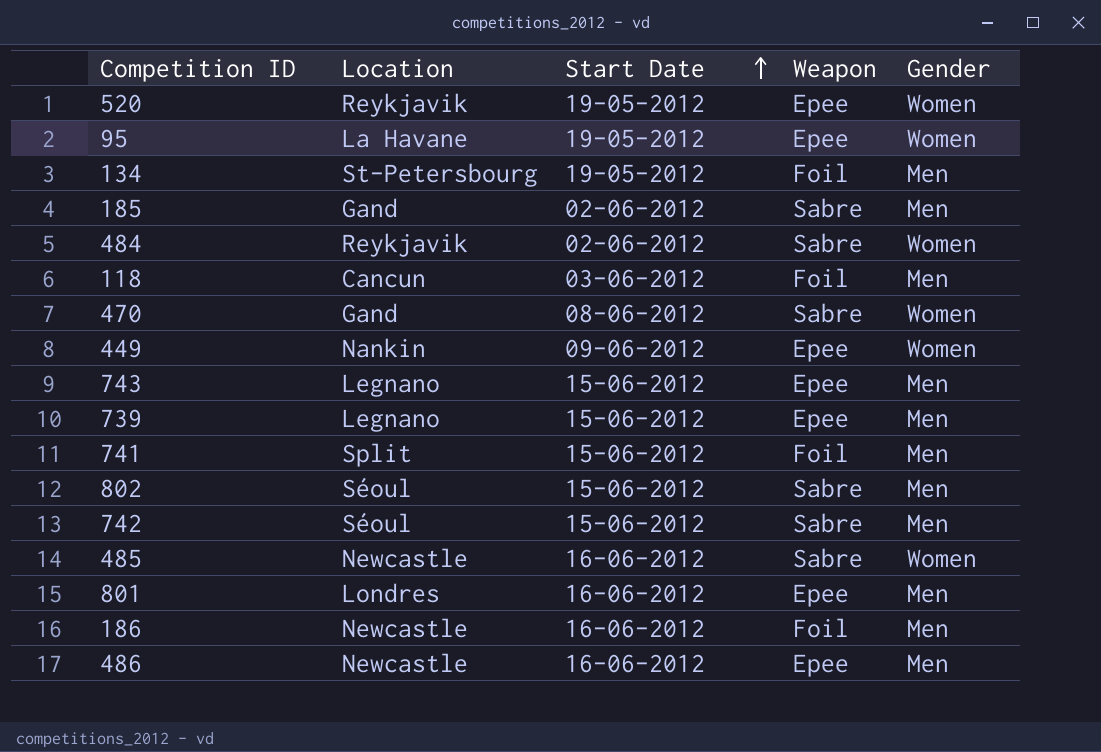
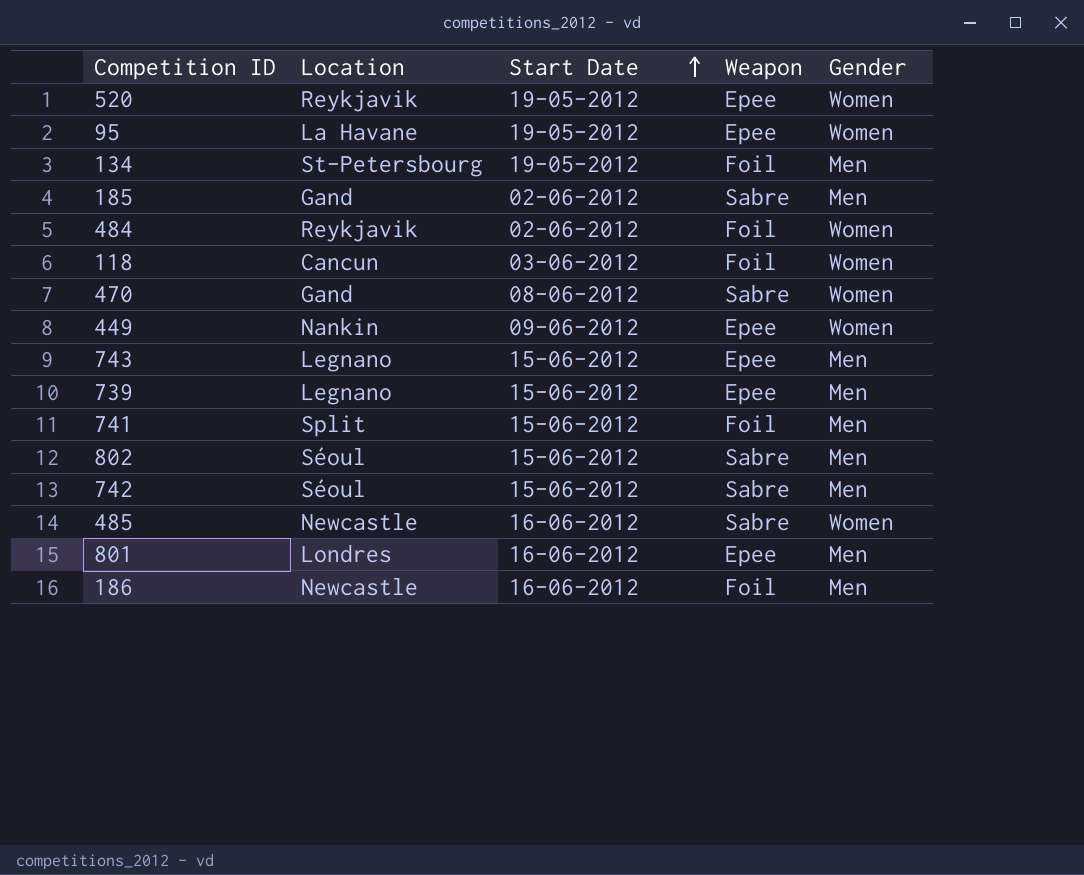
row 486: Newcastle | 16-06-2012 | Epee | Men -> none
484 | Weapon: Sabre -> Foil
118 | Gender: Men -> Women

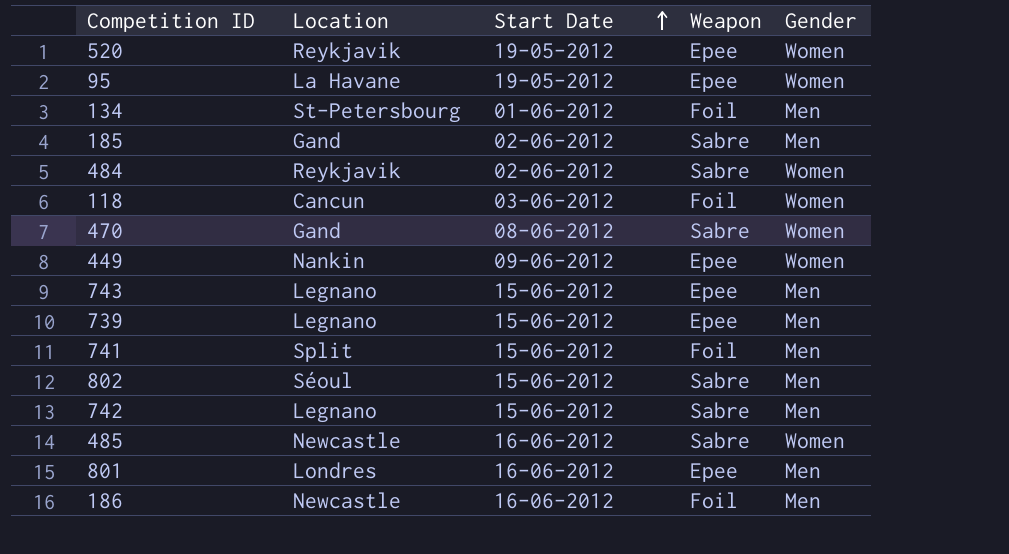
134 | Start Date: 19-05-2012 -> 01-06-2012
484 | Weapon: Foil -> Sabre
742 | Location: Séoul -> Legnano

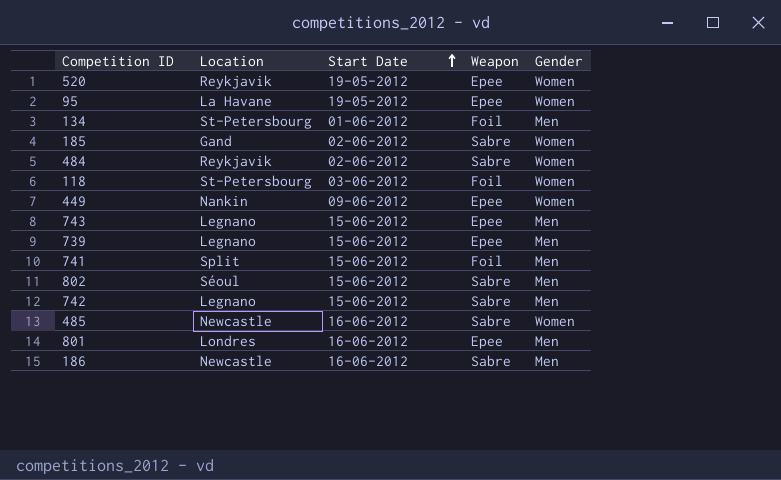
row 470: Gand | 08-06-2012 | Sabre | Women -> none
185 | Gender: Men -> Women
118 | Location: Cancun -> St-Petersbourg
186 | Weapon: Foil -> Sabre

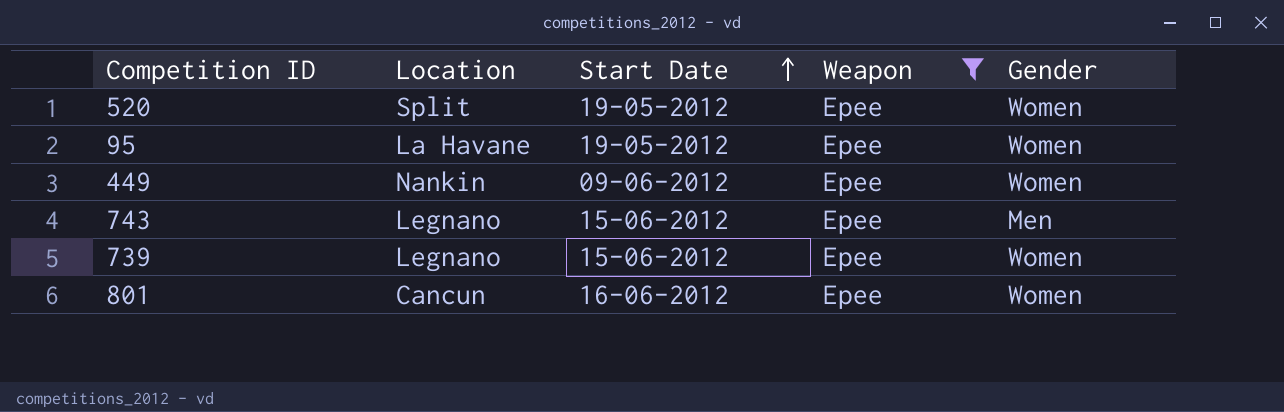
filter: none -> Weapon = Epee
520 | Location: Reykjavik -> Split
739 | Gender: Men -> Women
801 | Location: Londres -> Cancun
801 | Gender: Men -> Women

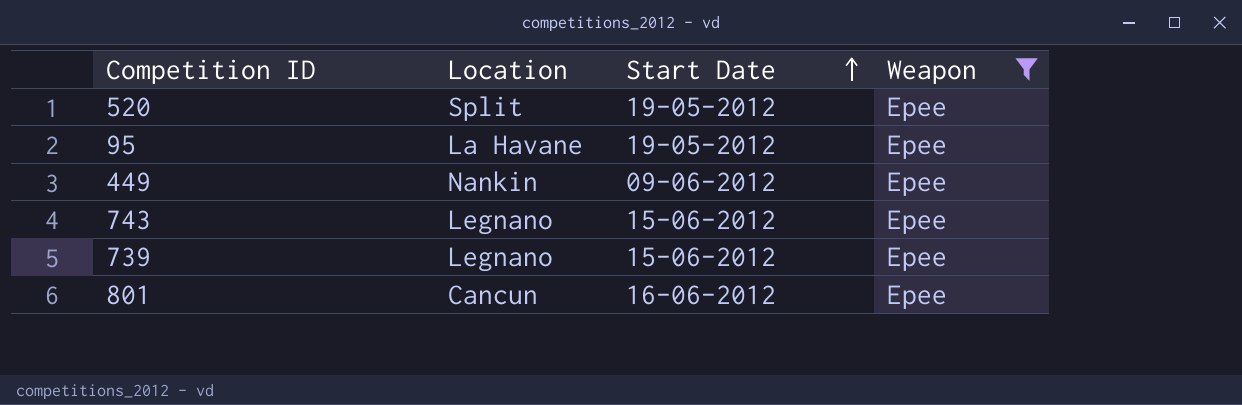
column Gender | position: 5 -> none

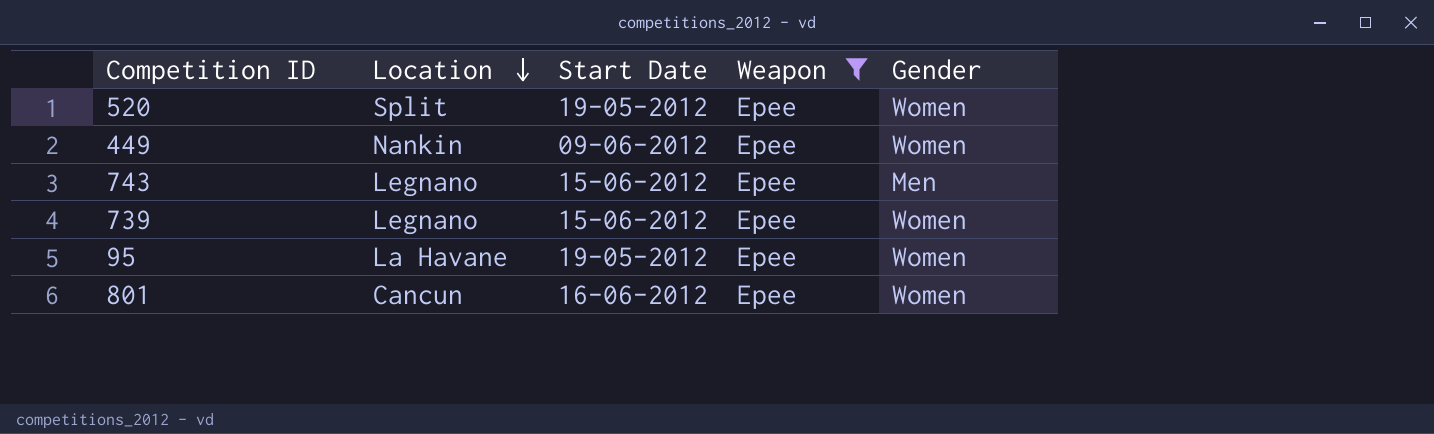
row order: Start Date ascending -> Location descending
column Gender | position: none -> 5

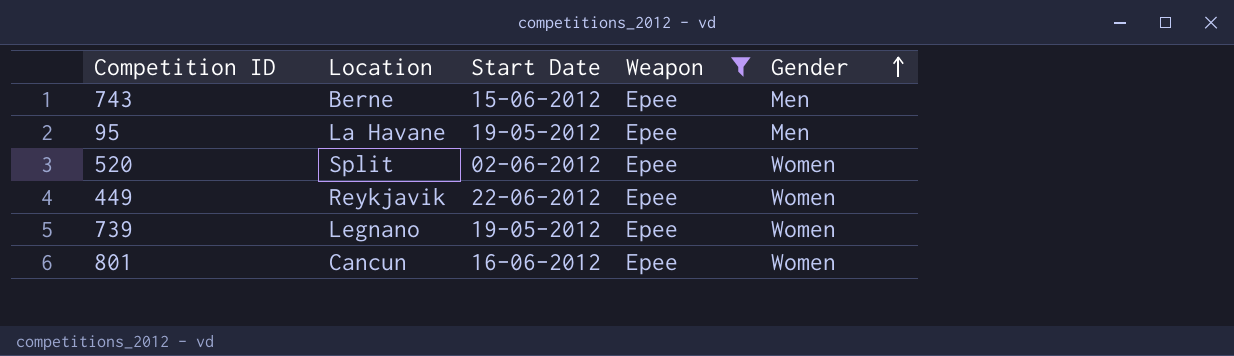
row order: Location descending -> Gender ascending
743 | Location: Legnano -> Berne
95 | Gender: Women -> Men
520 | Start Date: 19-05-2012 -> 02-06-2012
449 | Location: Nankin -> Reykjavik
449 | Start Date: 09-06-2012 -> 22-06-2012
739 | Start Date: 15-06-2012 -> 19-05-2012

